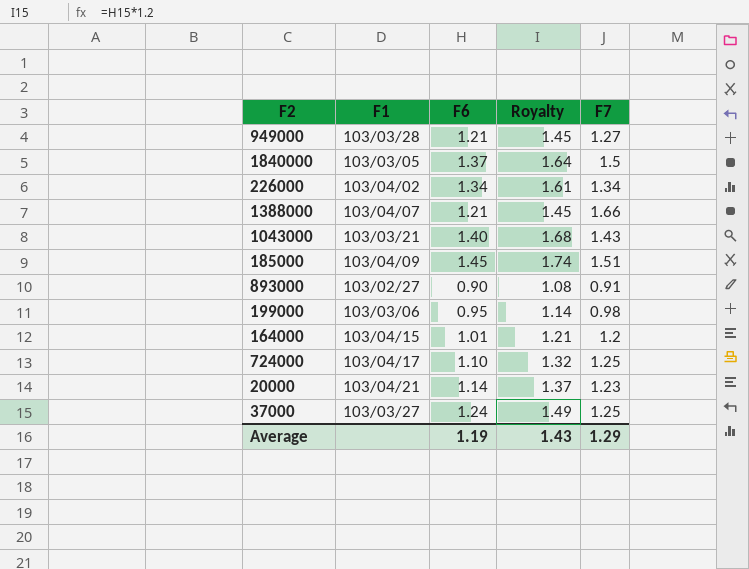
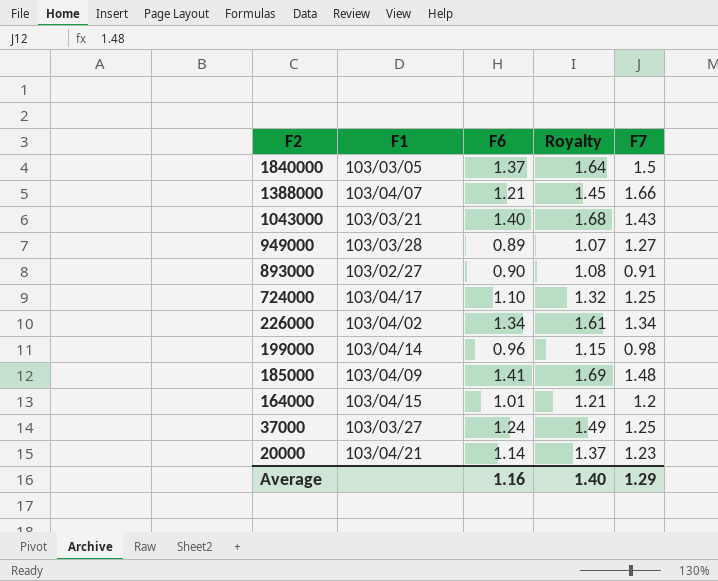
row order: none -> F2 descending
949000 | F6: 1.21 -> 0.89
949000 | Royalty: 1.45 -> 1.07
199000 | F1: 103/03/06 -> 103/04/14
199000 | F6: 0.95 -> 0.96
199000 | Royalty: 1.14 -> 1.15
185000 | F6: 1.45 -> 1.41
185000 | Royalty: 1.74 -> 1.69
185000 | F7: 1.51 -> 1.48
Average | F6: 1.19 -> 1.16
Average | Royalty: 1.43 -> 1.40

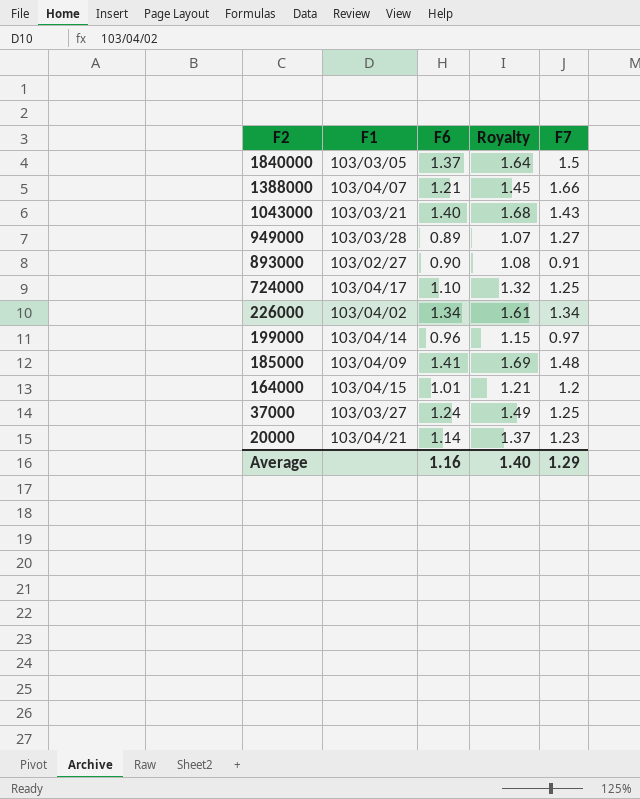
199000 | F7: 0.98 -> 0.97

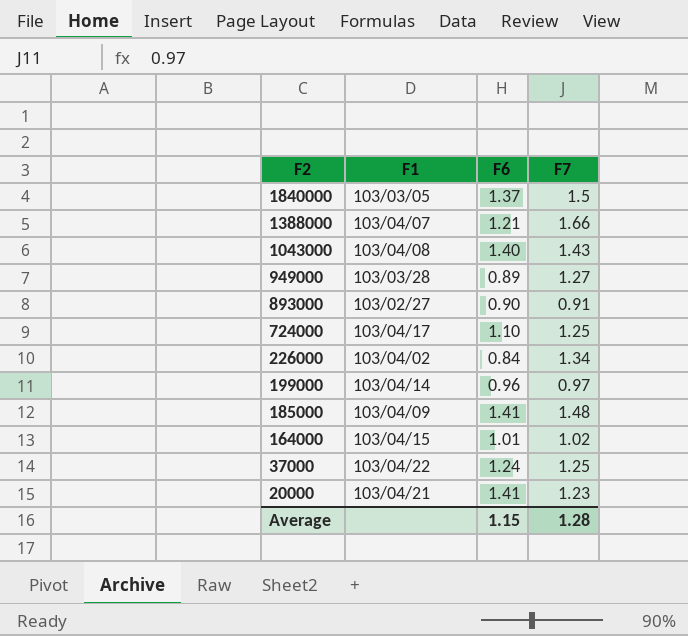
column Royalty | formula: [F6] * 1.2 -> none
1043000 | F1: 103/03/21 -> 103/04/08
226000 | F6: 1.34 -> 0.84
164000 | F7: 1.2 -> 1.02
37000 | F1: 103/03/27 -> 103/04/22
20000 | F6: 1.14 -> 1.41
Average | F6: 1.16 -> 1.15
Average | F7: 1.29 -> 1.28

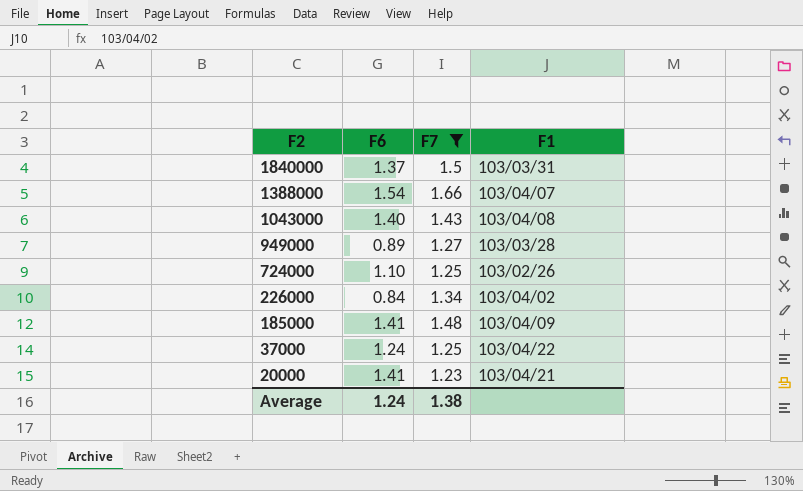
filter: none -> F7 >= 1.23
column F1 | position: 2 -> 4
1840000 | F1: 103/03/05 -> 103/03/31
1388000 | F6: 1.21 -> 1.54
724000 | F1: 103/04/17 -> 103/02/26
Average | F6: 1.15 -> 1.24
Average | F7: 1.28 -> 1.38

